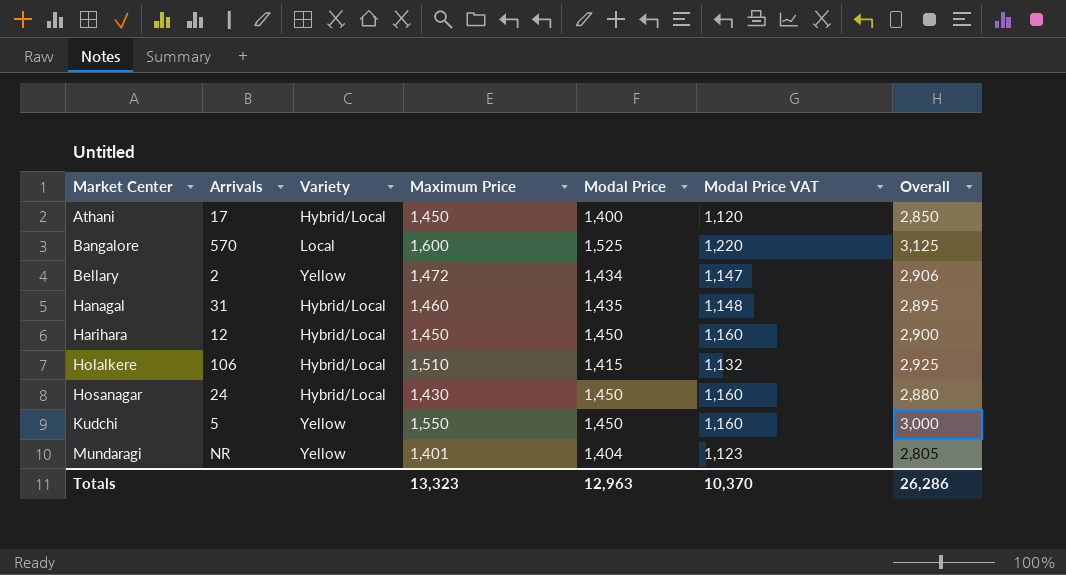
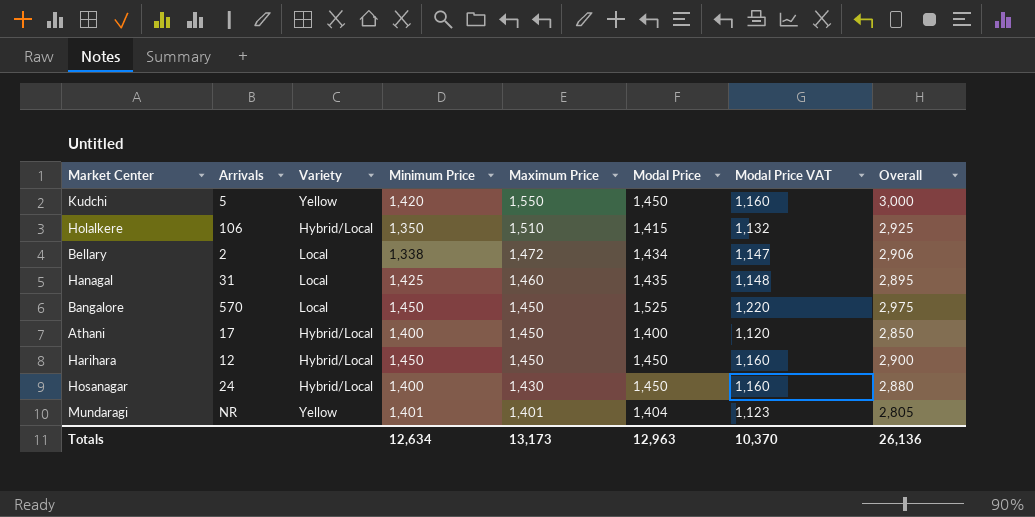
row order: Market Center ascending -> Maximum Price descending
column Minimum Price | position: none -> 4
Bellary | Variety: Yellow -> Local
Hanagal | Variety: Hybrid/Local -> Local
Bangalore | Maximum Price: 1,600 -> 1,450
Bangalore | Overall: 3,125 -> 2,975
Totals | Maximum Price: 13,323 -> 13,173
Totals | Overall: 26,286 -> 26,136

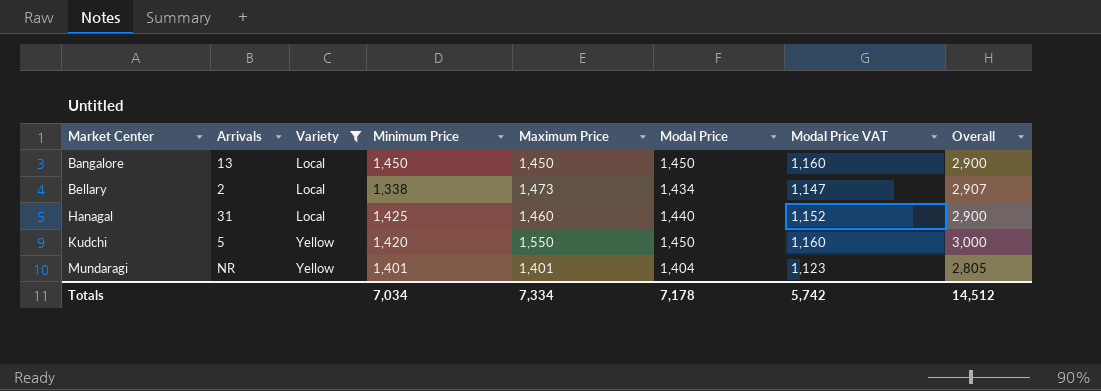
filter: none -> Variety != Hybrid/Local
row order: Maximum Price descending -> Market Center ascending
Bangalore | Arrivals: 570 -> 13
Bangalore | Modal Price: 1,525 -> 1,450
Bangalore | Modal Price VAT: 1,220 -> 1,160
Bangalore | Overall: 2,975 -> 2,900
Bellary | Maximum Price: 1,472 -> 1,473
Bellary | Overall: 2,906 -> 2,907
Hanagal | Modal Price: 1,435 -> 1,440
Hanagal | Modal Price VAT: 1,148 -> 1,152
Hanagal | Overall: 2,895 -> 2,900
Totals | Minimum Price: 12,634 -> 7,034
Totals | Maximum Price: 13,173 -> 7,334
Totals | Modal Price: 12,963 -> 7,178
Totals | Modal Price VAT: 10,370 -> 5,742
Totals | Overall: 26,136 -> 14,512

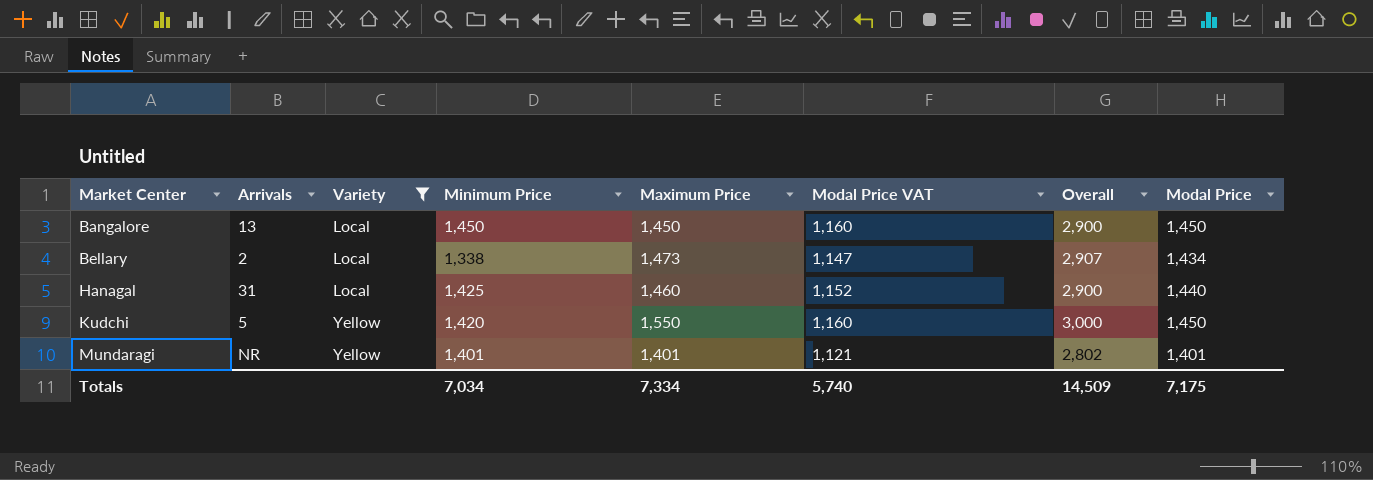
column Modal Price | position: 6 -> 8
Mundaragi | Modal Price VAT: 1,123 -> 1,121
Mundaragi | Overall: 2,805 -> 2,802
Mundaragi | Modal Price: 1,404 -> 1,401
Totals | Modal Price VAT: 5,742 -> 5,740
Totals | Overall: 14,512 -> 14,509
Totals | Modal Price: 7,178 -> 7,175

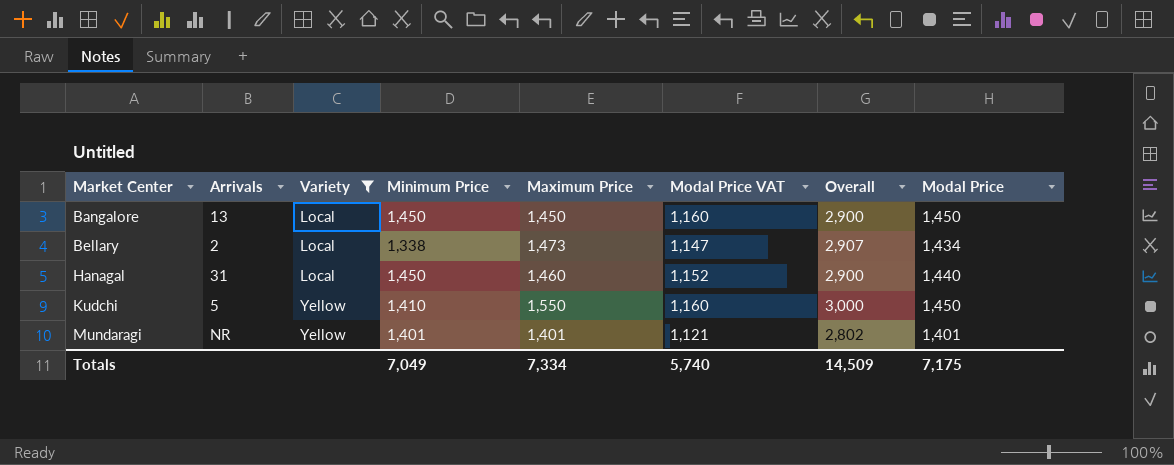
Hanagal | Minimum Price: 1,425 -> 1,450
Kudchi | Minimum Price: 1,420 -> 1,410
Totals | Minimum Price: 7,034 -> 7,049

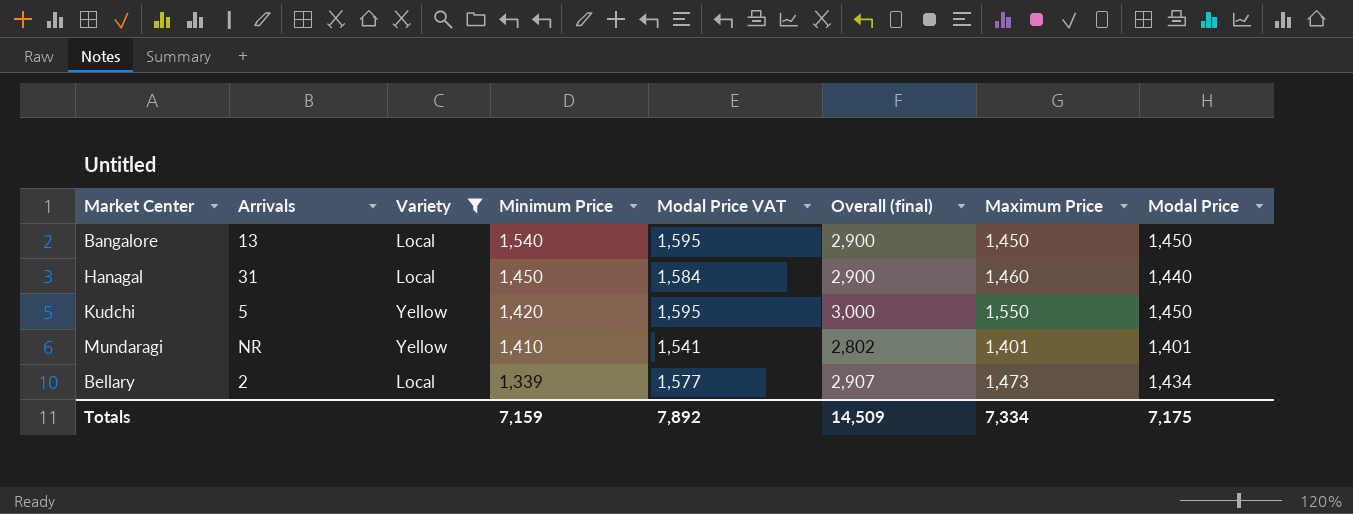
row order: Market Center ascending -> Minimum Price descending
column Modal Price VAT | formula: [Modal Price] * 0.8 -> [Modal Price] * 1.1
column name: Overall -> Overall (final)
column Maximum Price | position: 5 -> 7
Bangalore | Minimum Price: 1,450 -> 1,540
Kudchi | Minimum Price: 1,410 -> 1,420
Mundaragi | Minimum Price: 1,401 -> 1,410
Bellary | Minimum Price: 1,338 -> 1,339
Totals | Minimum Price: 7,049 -> 7,159
Totals | Modal Price VAT: 5,740 -> 7,892

